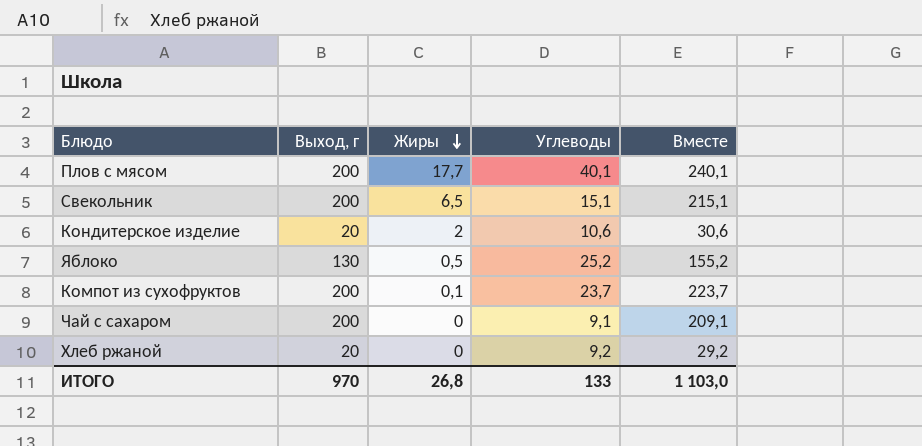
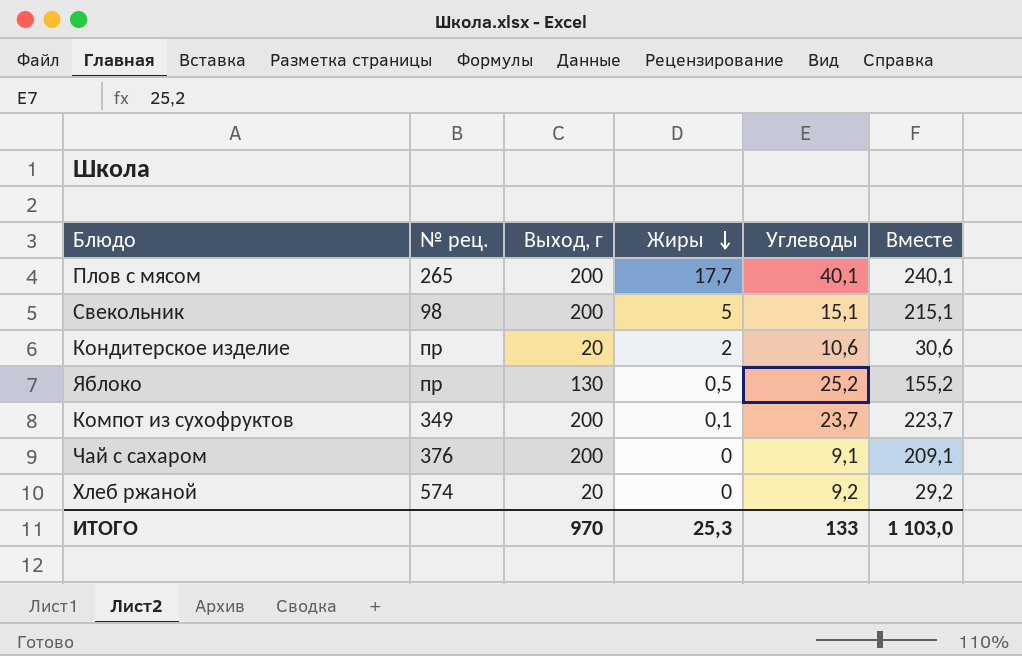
column № рец. | position: none -> 2
Свекольник | Жиры: 6,5 -> 5
ИТОГО | Жиры: 26,8 -> 25,3

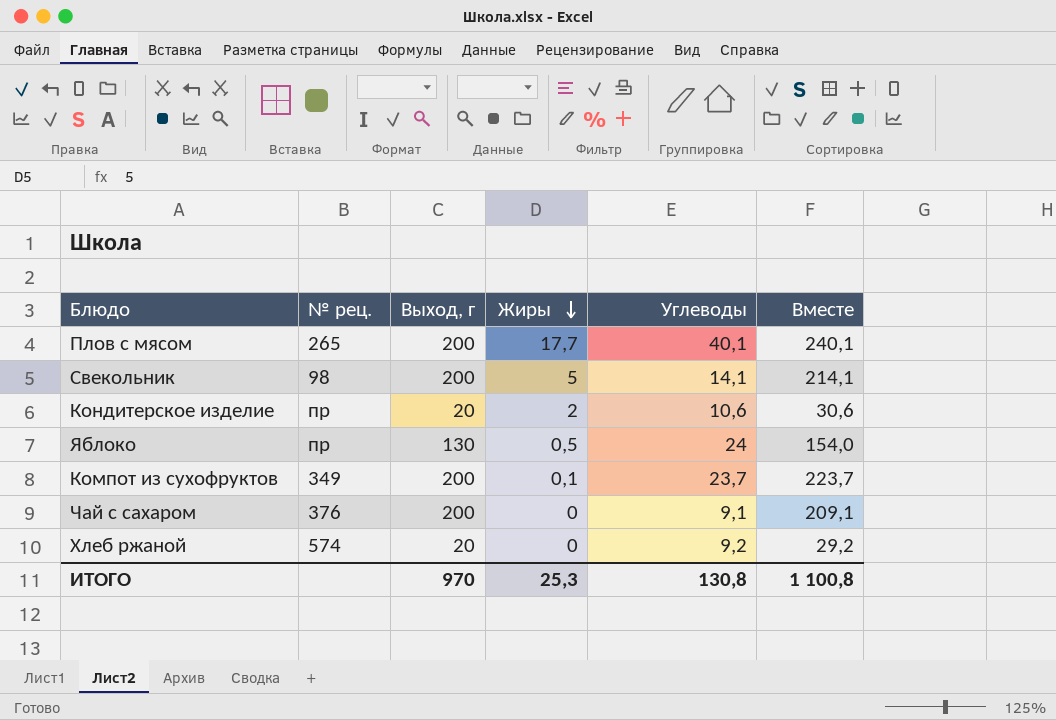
Свекольник | Углеводы: 15,1 -> 14,1
Свекольник | Вместе: 215,1 -> 214,1
Яблоко | Углеводы: 25,2 -> 24
Яблоко | Вместе: 155,2 -> 154,0
ИТОГО | Углеводы: 133 -> 130,8
ИТОГО | Вместе: 1 103,0 -> 1 100,8

